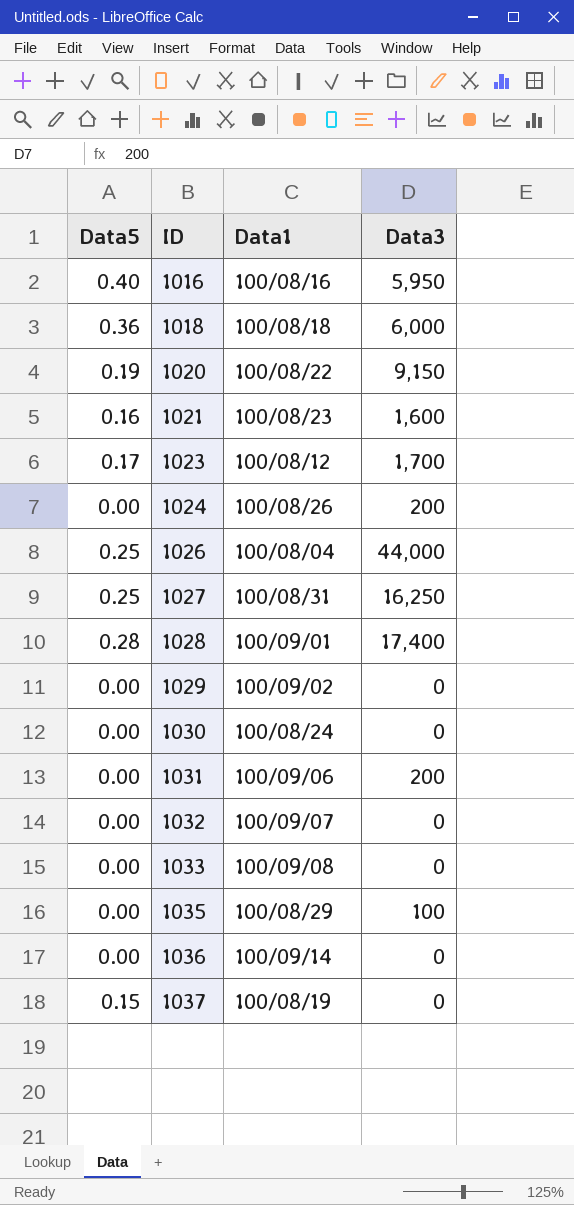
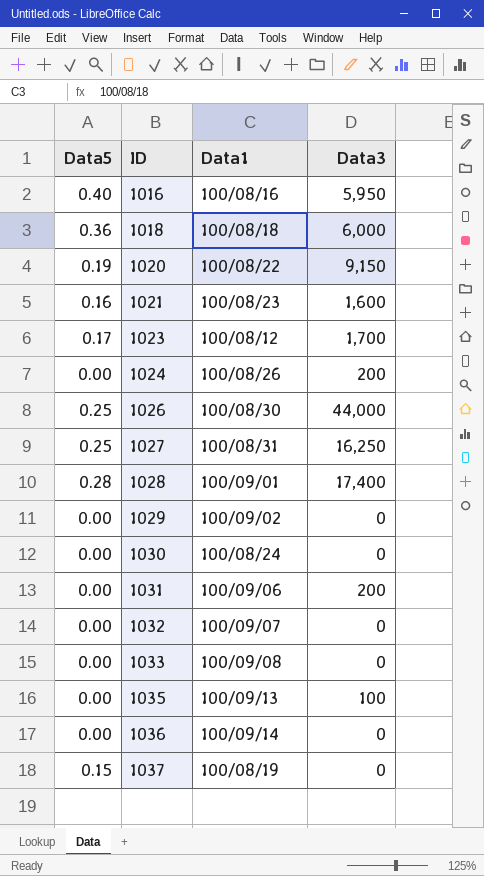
1026 | Data1: 100/08/04 -> 100/08/30
1035 | Data1: 100/08/29 -> 100/09/13

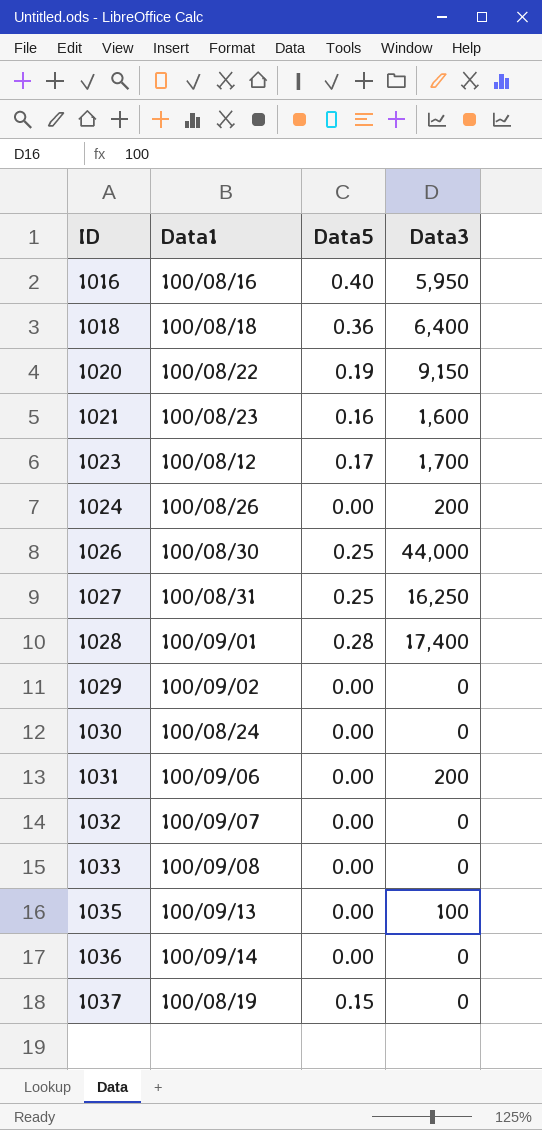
column Data5 | position: 1 -> 3
1018 | Data3: 6,000 -> 6,400

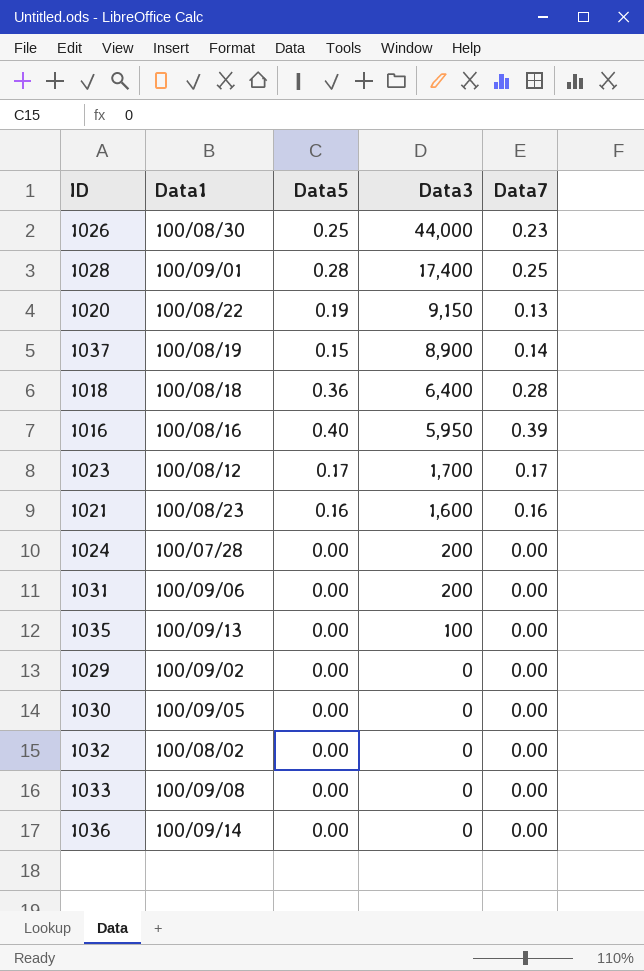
row order: ID ascending -> Data3 descending
column Data7 | position: none -> 5
row 1027: 100/08/31 | 0.25 | 16,250 -> none
1037 | Data3: 0 -> 8,900
1024 | Data1: 100/08/26 -> 100/07/28
1030 | Data1: 100/08/24 -> 100/09/05
1032 | Data1: 100/09/07 -> 100/08/02

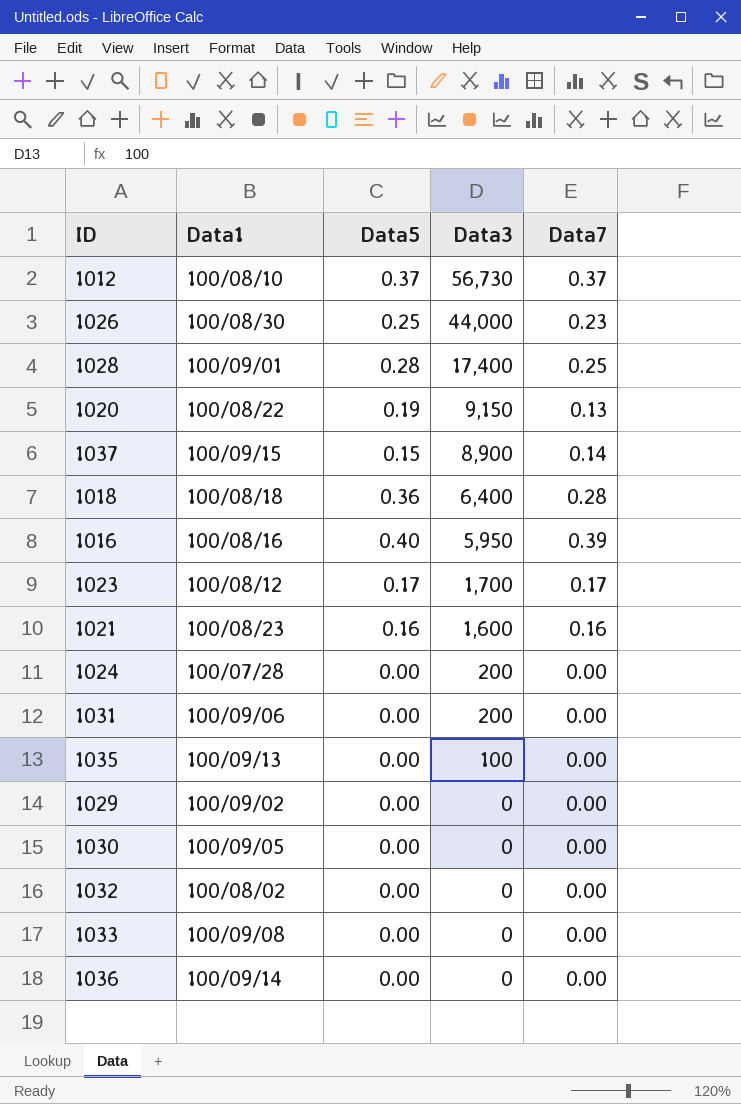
row 1012: none -> 100/08/10 | 0.37 | 56,730 | 0.37
1037 | Data1: 100/08/19 -> 100/09/15

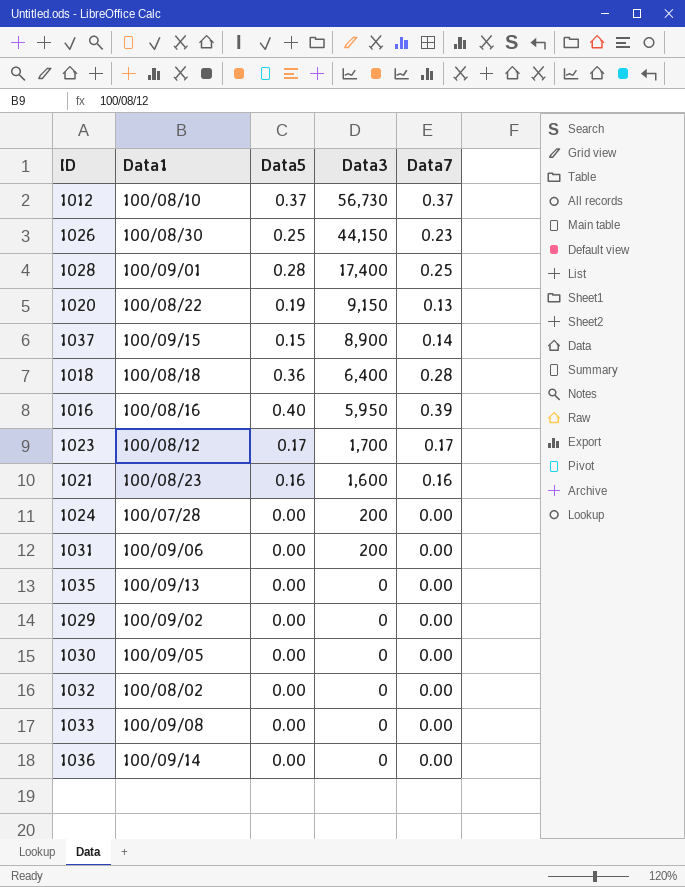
1026 | Data3: 44,000 -> 44,150
1035 | Data3: 100 -> 0

